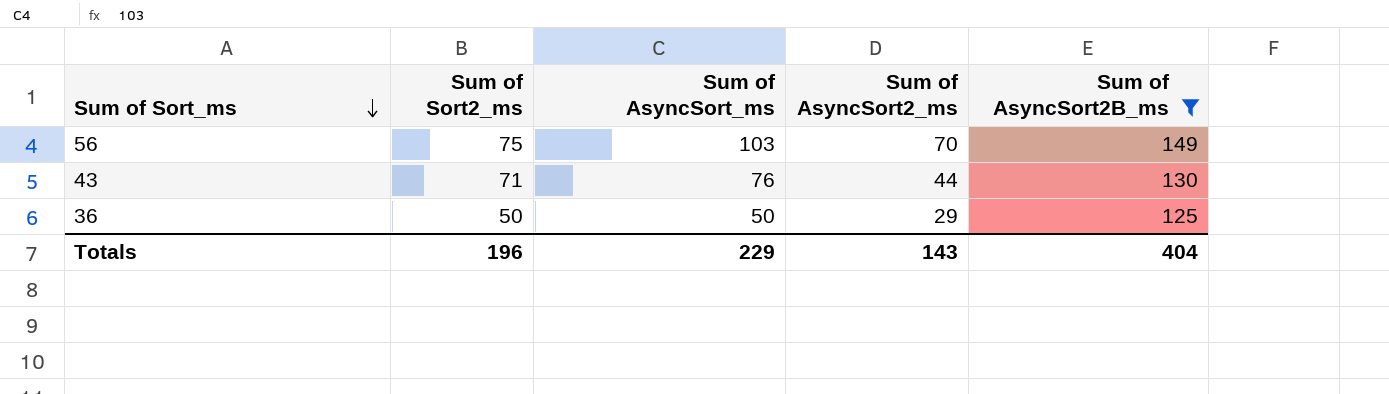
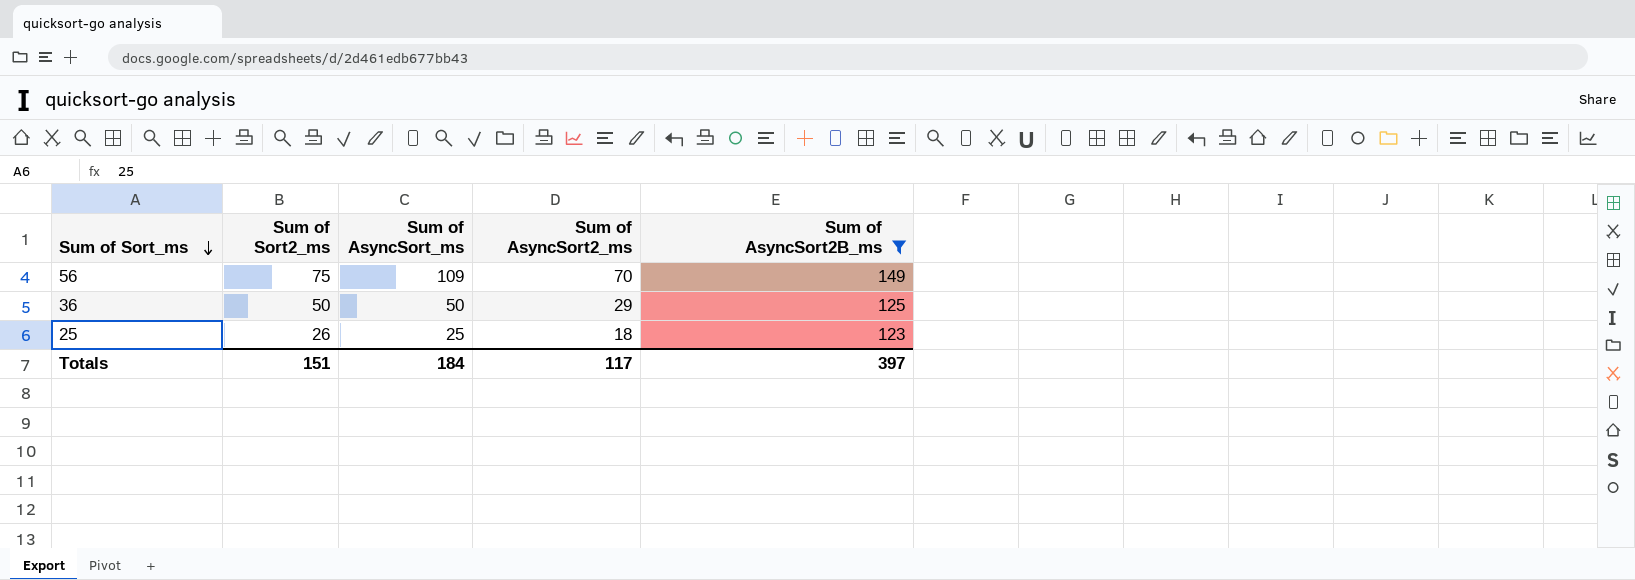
row 43: 71 | 76 | 44 | 130 -> none
56 | Sum of AsyncSort_ms: 103 -> 109
row 25: none -> 26 | 25 | 18 | 123
Totals | Sum of Sort2_ms: 196 -> 151
Totals | Sum of AsyncSort_ms: 229 -> 184
Totals | Sum of AsyncSort2_ms: 143 -> 117
Totals | Sum of AsyncSort2B_ms: 404 -> 397

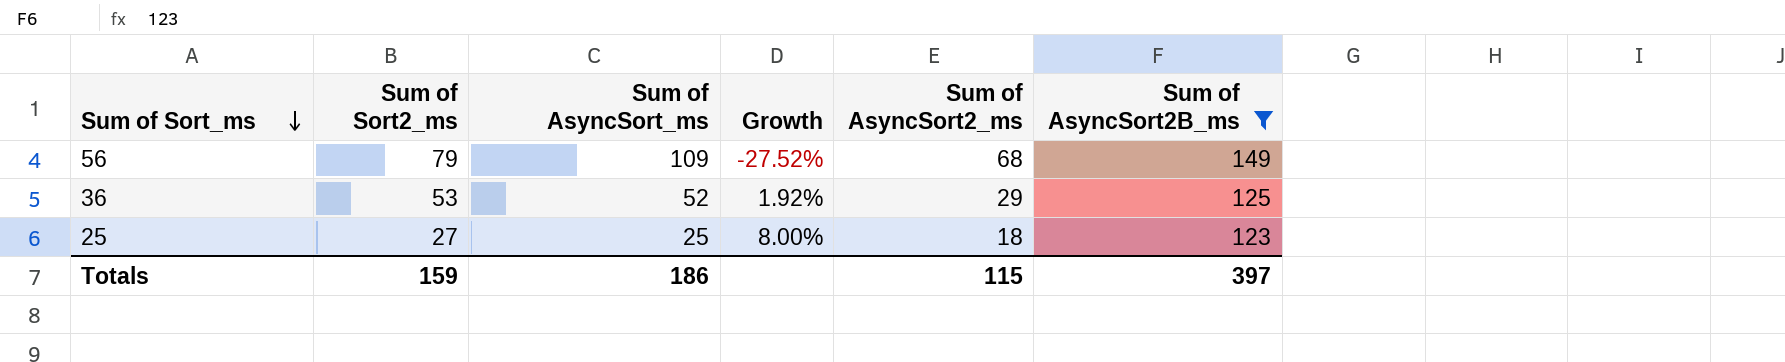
column Growth | formula: none -> ([Sum of Sort2_ms] - [Sum of AsyncSort_ms]) / [Sum of AsyncSort_ms]
56 | Sum of Sort2_ms: 75 -> 79
56 | Sum of AsyncSort2_ms: 70 -> 68
36 | Sum of Sort2_ms: 50 -> 53
36 | Sum of AsyncSort_ms: 50 -> 52
25 | Sum of Sort2_ms: 26 -> 27
Totals | Sum of Sort2_ms: 151 -> 159
Totals | Sum of AsyncSort_ms: 184 -> 186
Totals | Sum of AsyncSort2_ms: 117 -> 115

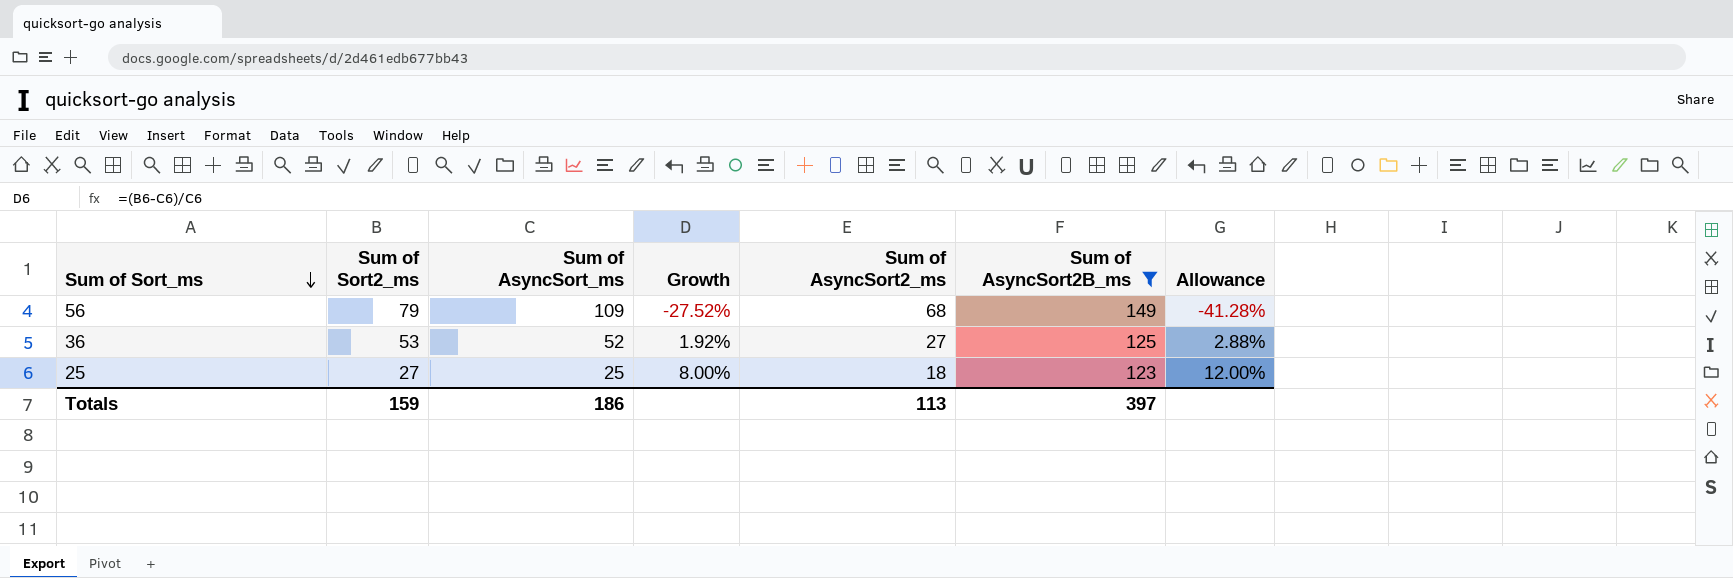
column Allowance | formula: none -> [Growth] * 1.5
36 | Sum of AsyncSort2_ms: 29 -> 27
Totals | Sum of AsyncSort2_ms: 115 -> 113

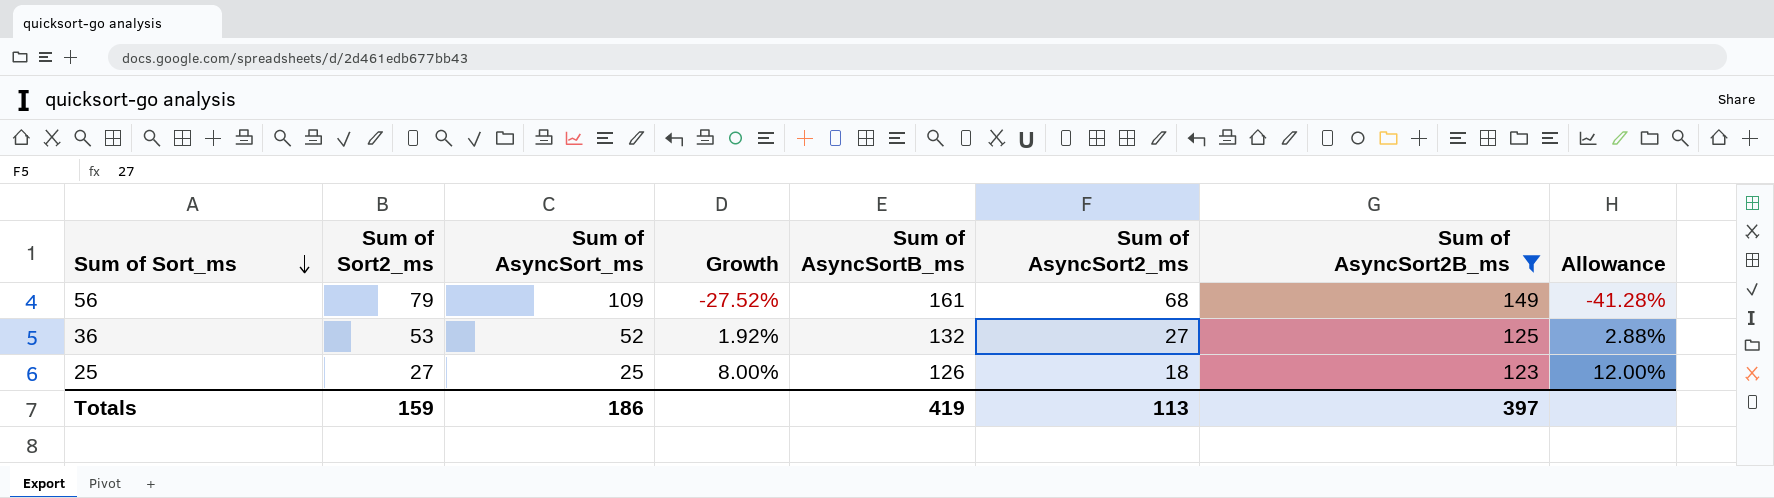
column Sum of AsyncSortB_ms | position: none -> 5

